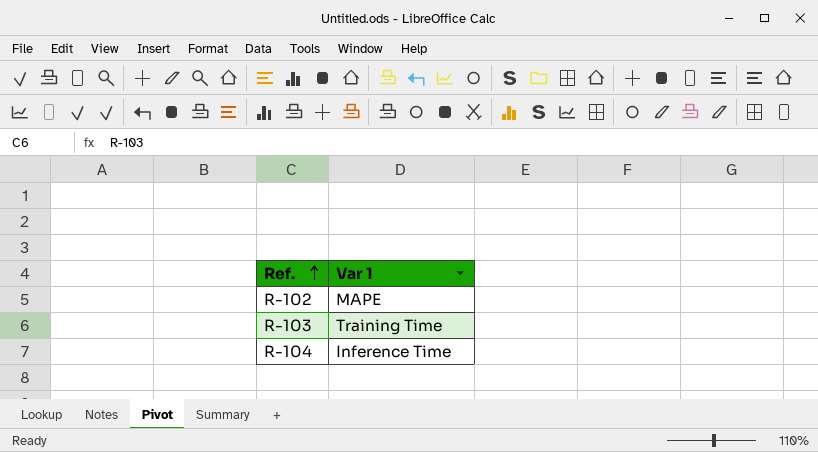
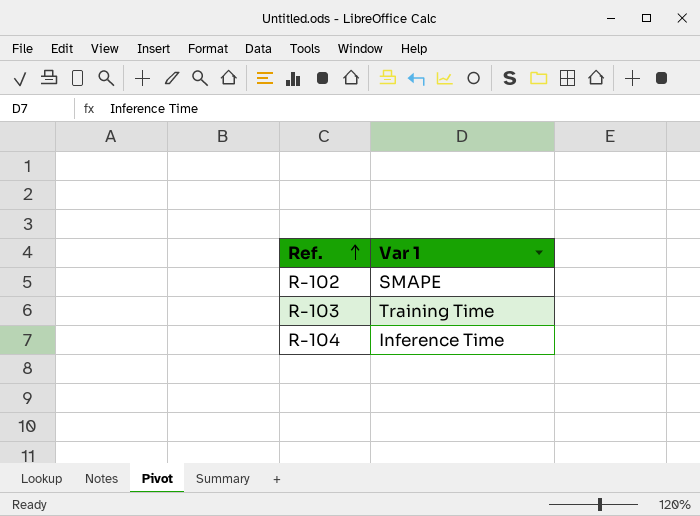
R-102 | Var 1: MAPE -> SMAPE

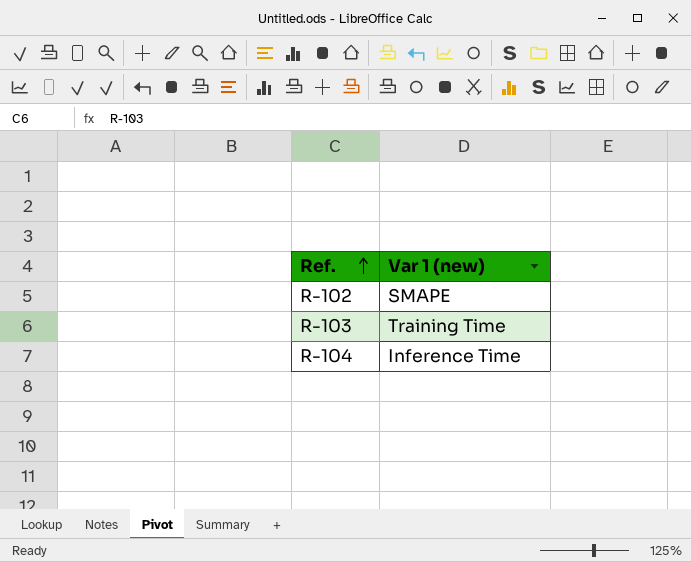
column name: Var 1 -> Var 1 (new)

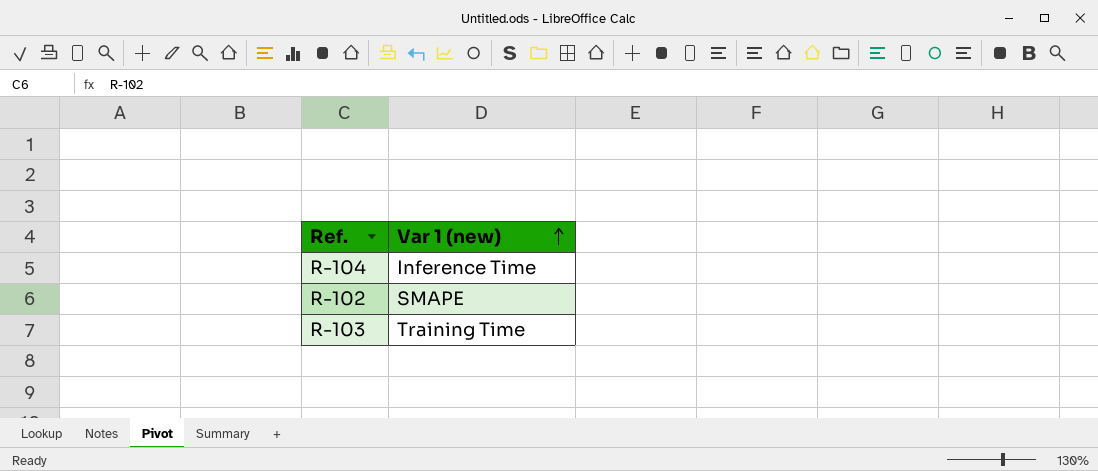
row order: Ref. ascending -> Var 1 (new) ascending

